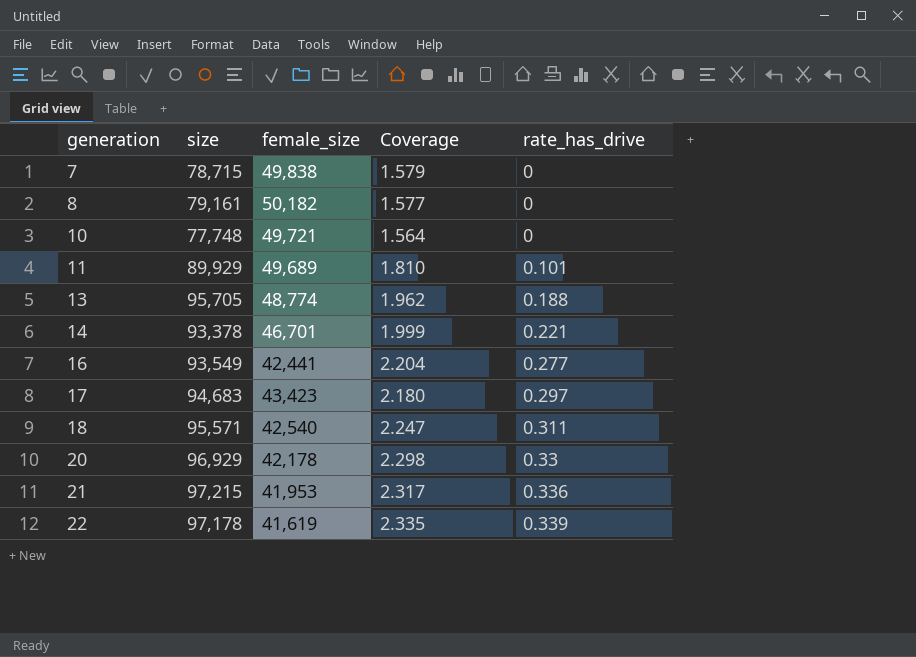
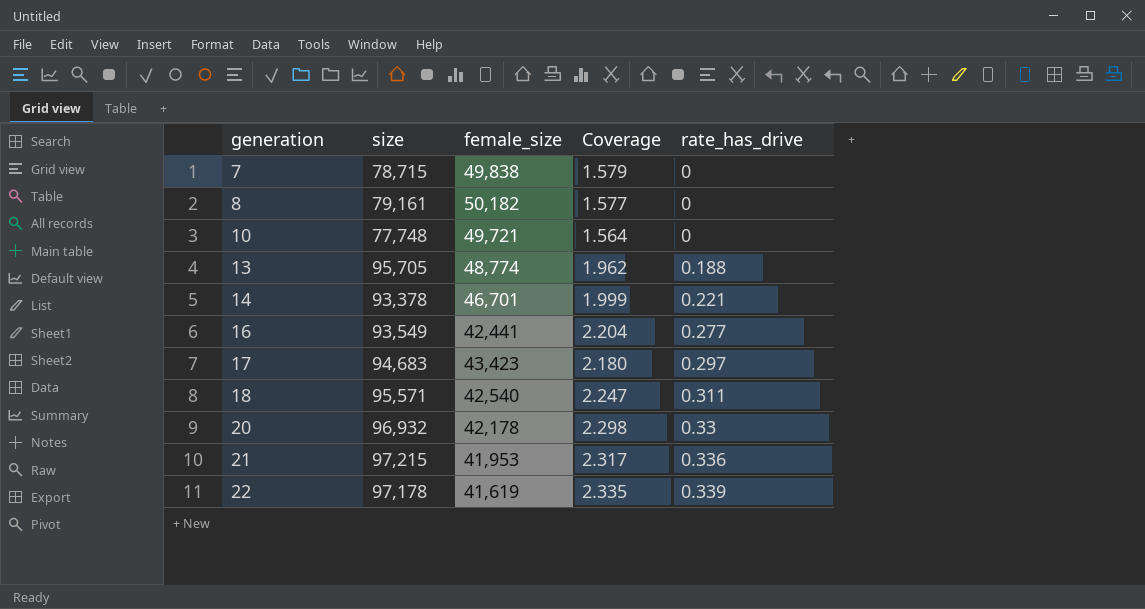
row 11: 89,929 | 49,689 | 1.810 | 0.101 -> none
20 | size: 96,929 -> 96,932

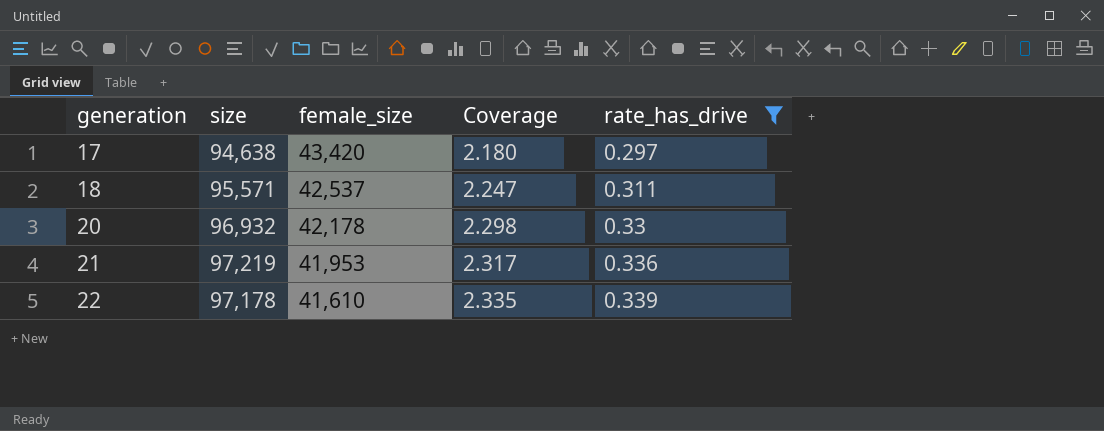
filter: none -> rate_has_drive >= 0.297
17 | size: 94,683 -> 94,638
17 | female_size: 43,423 -> 43,420
18 | female_size: 42,540 -> 42,537
21 | size: 97,215 -> 97,219
22 | female_size: 41,619 -> 41,610

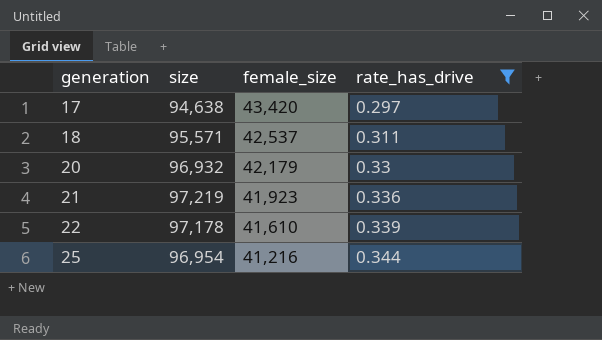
column Coverage | formula: [size] / [female_size] -> none
20 | female_size: 42,178 -> 42,179
21 | female_size: 41,953 -> 41,923
row 25: none -> 96,954 | 41,216 | 0.344

